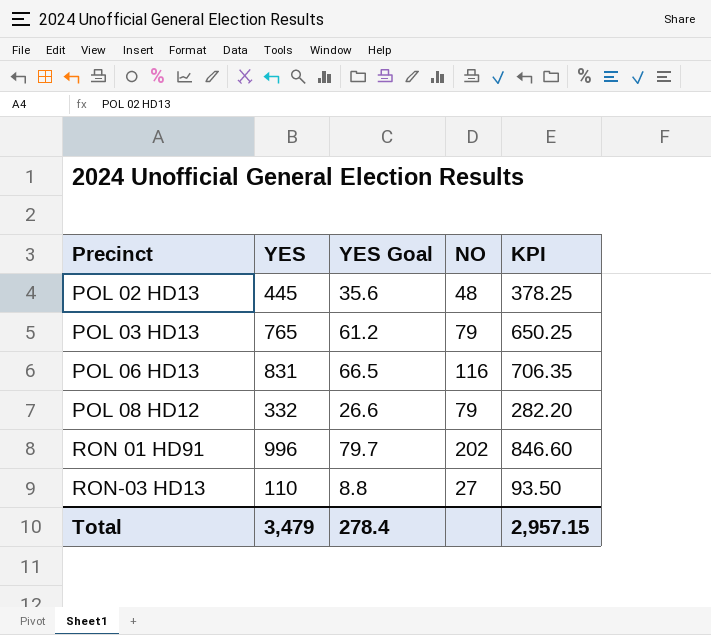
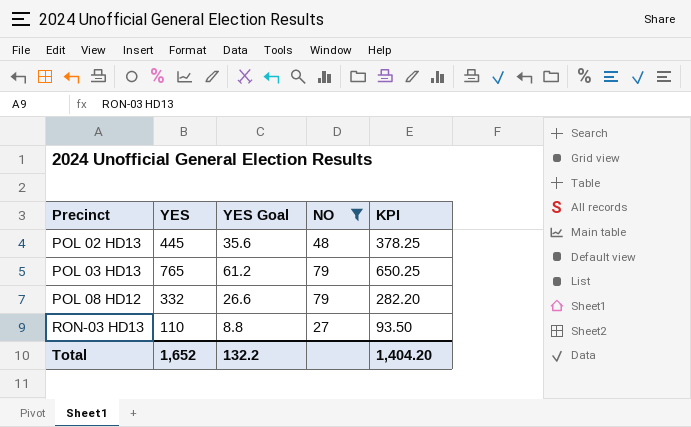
filter: none -> NO <= 79
Total | YES: 3,479 -> 1,652
Total | YES Goal: 278.4 -> 132.2
Total | KPI: 2,957.15 -> 1,404.20

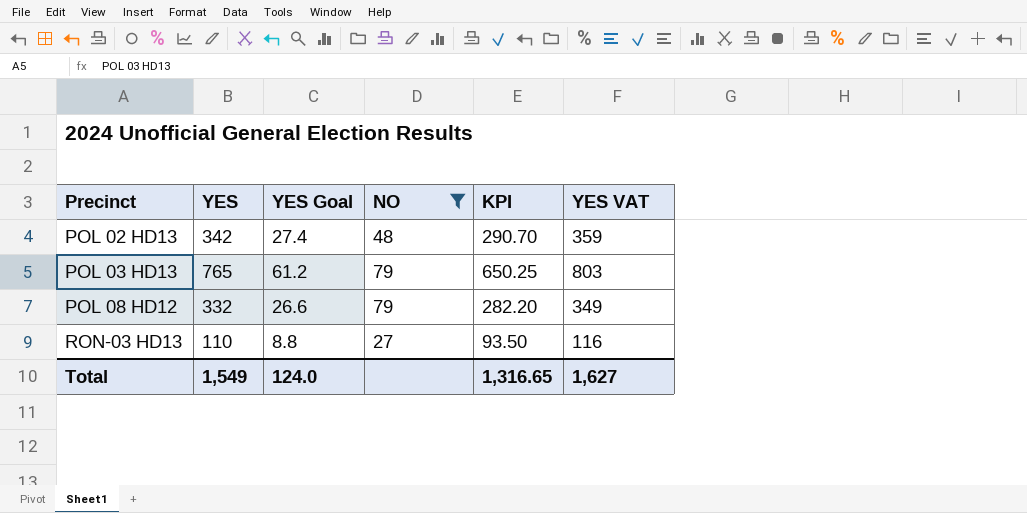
column YES VAT | formula: none -> [YES] * 1.05
POL 02 HD13 | YES: 445 -> 342
POL 02 HD13 | YES Goal: 35.6 -> 27.4
POL 02 HD13 | KPI: 378.25 -> 290.70
Total | YES: 1,652 -> 1,549
Total | YES Goal: 132.2 -> 124.0
Total | KPI: 1,404.20 -> 1,316.65

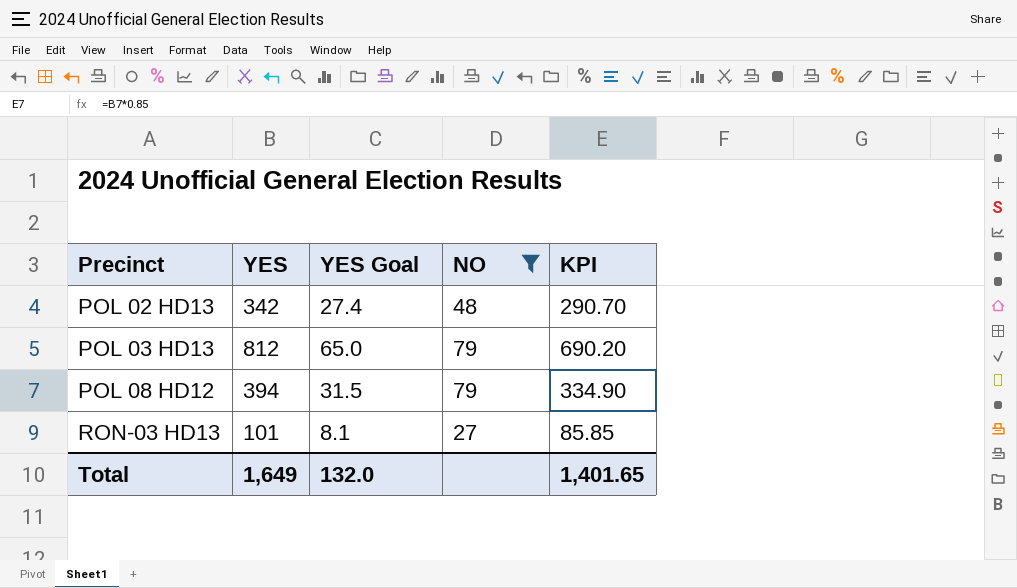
column YES VAT | formula: [YES] * 1.05 -> none
POL 03 HD13 | YES: 765 -> 812
POL 03 HD13 | YES Goal: 61.2 -> 65.0
POL 03 HD13 | KPI: 650.25 -> 690.20
POL 08 HD12 | YES: 332 -> 394
POL 08 HD12 | YES Goal: 26.6 -> 31.5
POL 08 HD12 | KPI: 282.20 -> 334.90
RON-03 HD13 | YES: 110 -> 101
RON-03 HD13 | YES Goal: 8.8 -> 8.1
RON-03 HD13 | KPI: 93.50 -> 85.85
Total | YES: 1,549 -> 1,649
Total | YES Goal: 124.0 -> 132.0
Total | KPI: 1,316.65 -> 1,401.65

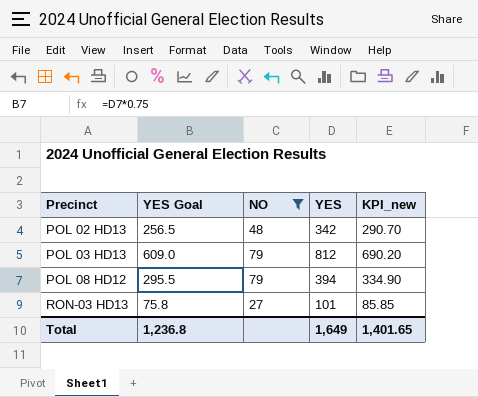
column YES Goal | formula: [YES] * 0.08 -> [YES] * 0.75
column YES | position: 2 -> 4
column name: KPI -> KPI_new
Total | YES Goal: 132.0 -> 1,236.8

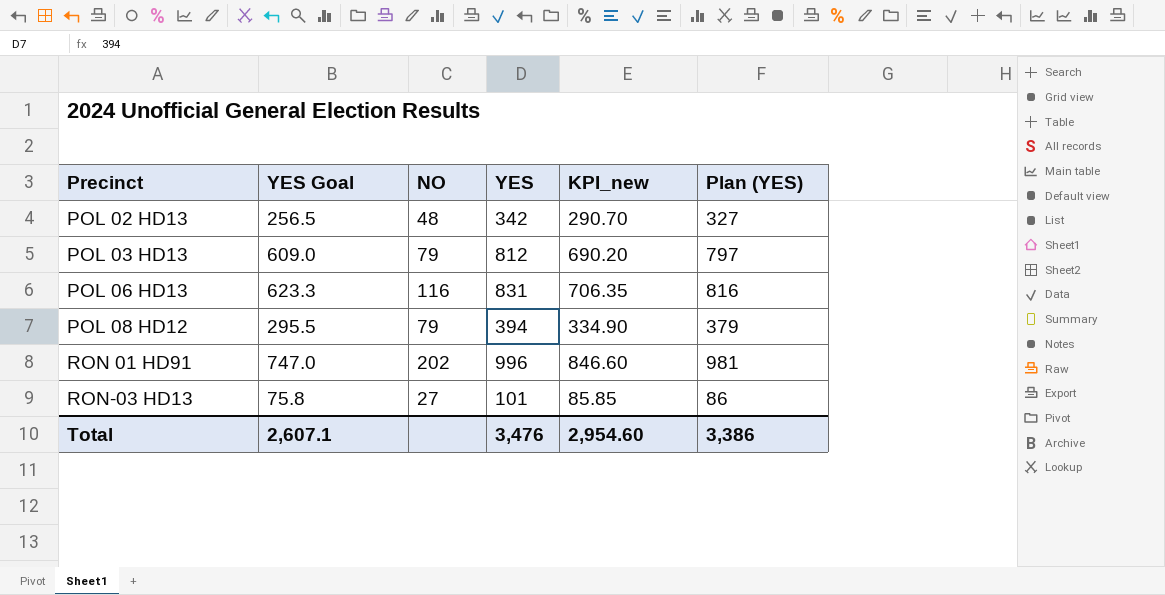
filter: NO <= 79 -> none
column Plan (YES) | formula: none -> [YES] - 15
Total | YES Goal: 1,236.8 -> 2,607.1
Total | YES: 1,649 -> 3,476
Total | KPI_new: 1,401.65 -> 2,954.60

